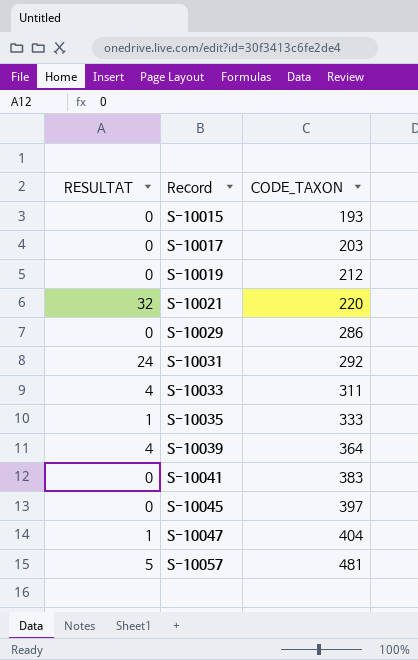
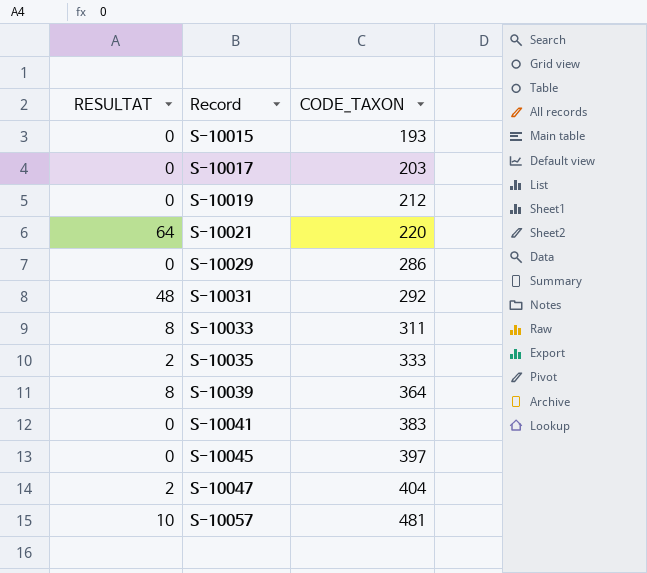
S-10021 | RESULTAT: 32 -> 64
S-10031 | RESULTAT: 24 -> 48
S-10033 | RESULTAT: 4 -> 8
S-10035 | RESULTAT: 1 -> 2
S-10039 | RESULTAT: 4 -> 8
S-10047 | RESULTAT: 1 -> 2
S-10057 | RESULTAT: 5 -> 10

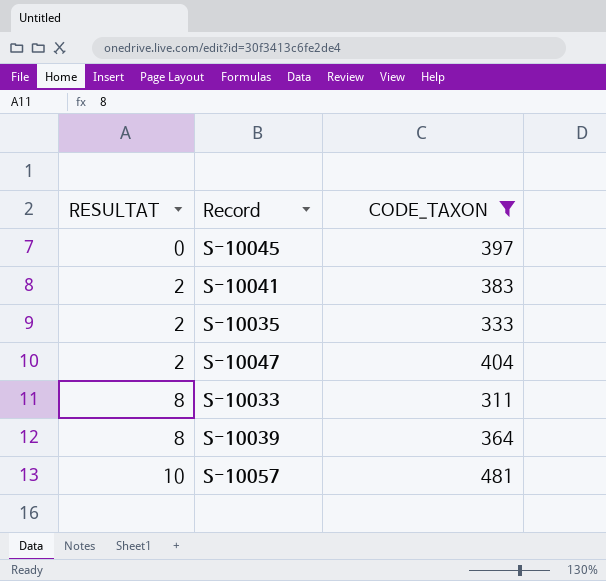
filter: none -> CODE_TAXON >= 311
row order: Record ascending -> RESULTAT ascending
S-10041 | RESULTAT: 0 -> 2

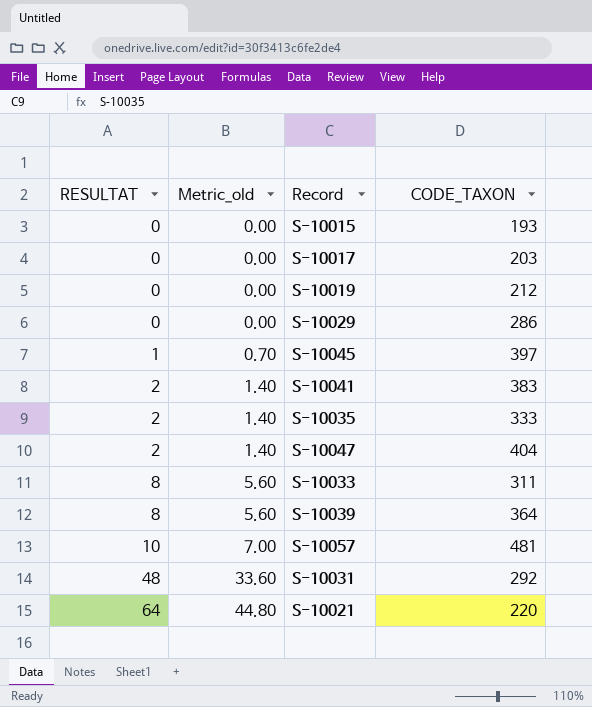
filter: CODE_TAXON >= 311 -> none
column Metric_old | formula: none -> [RESULTAT] * 0.7
S-10045 | RESULTAT: 0 -> 1

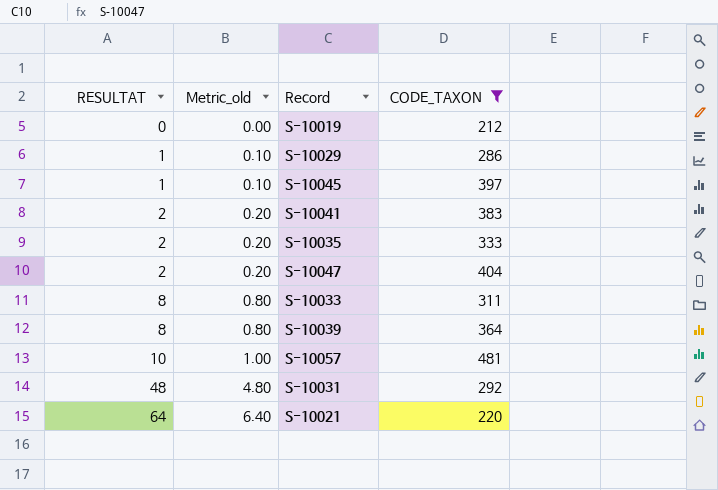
filter: none -> CODE_TAXON >= 212
column Metric_old | formula: [RESULTAT] * 0.7 -> [RESULTAT] * 0.1
S-10029 | RESULTAT: 0 -> 1

